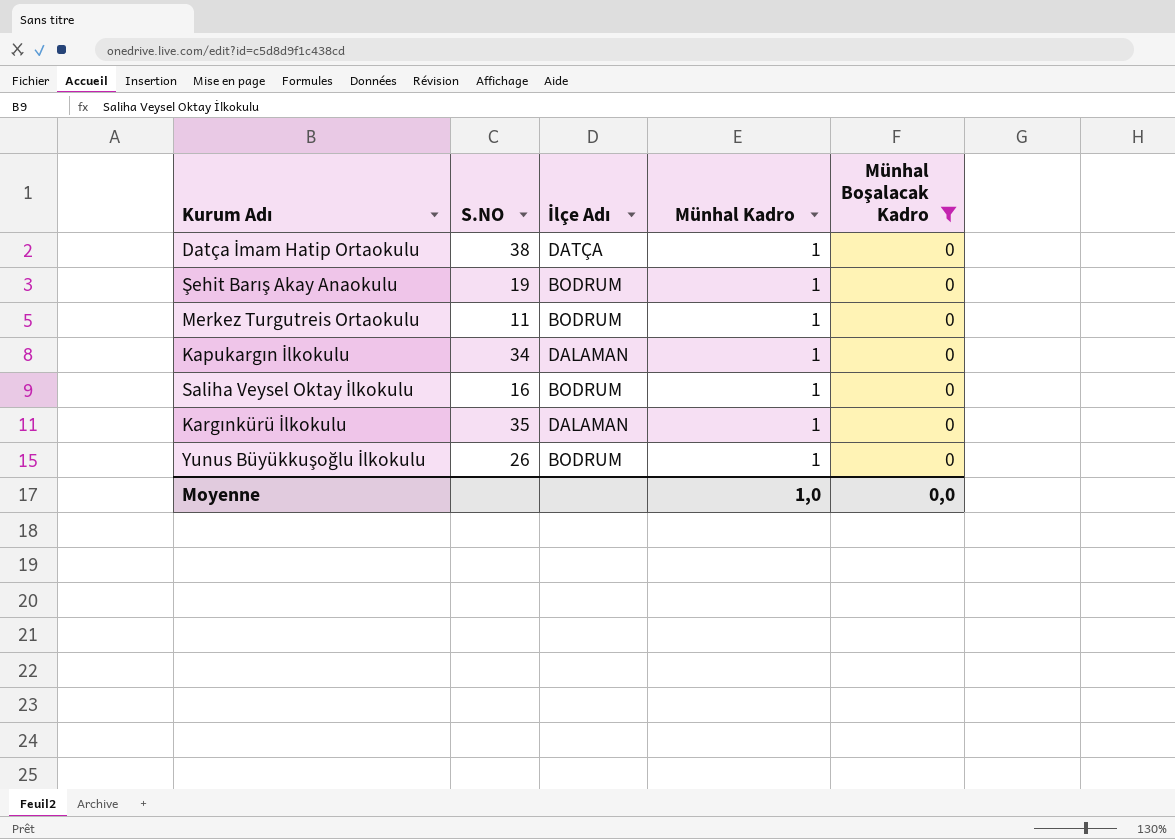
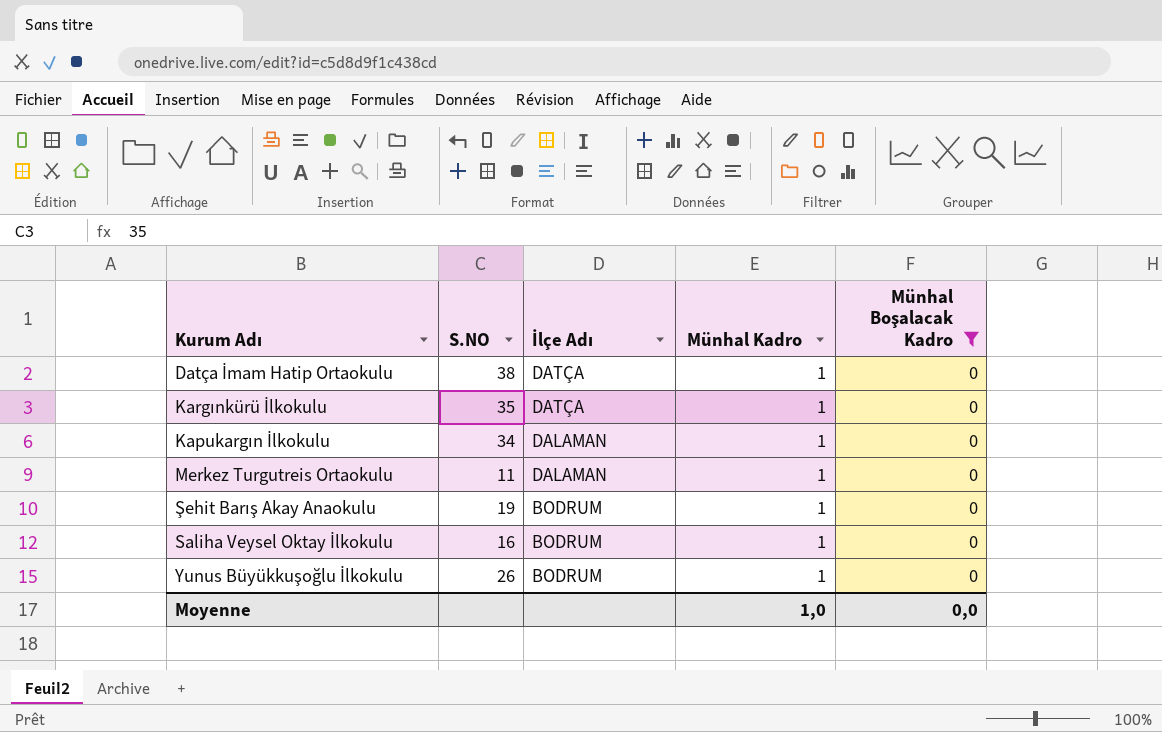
row order: none -> İlçe Adı descending
Kargınkürü İlkokulu | İlçe Adı: DALAMAN -> DATÇA
Merkez Turgutreis Ortaokulu | İlçe Adı: BODRUM -> DALAMAN

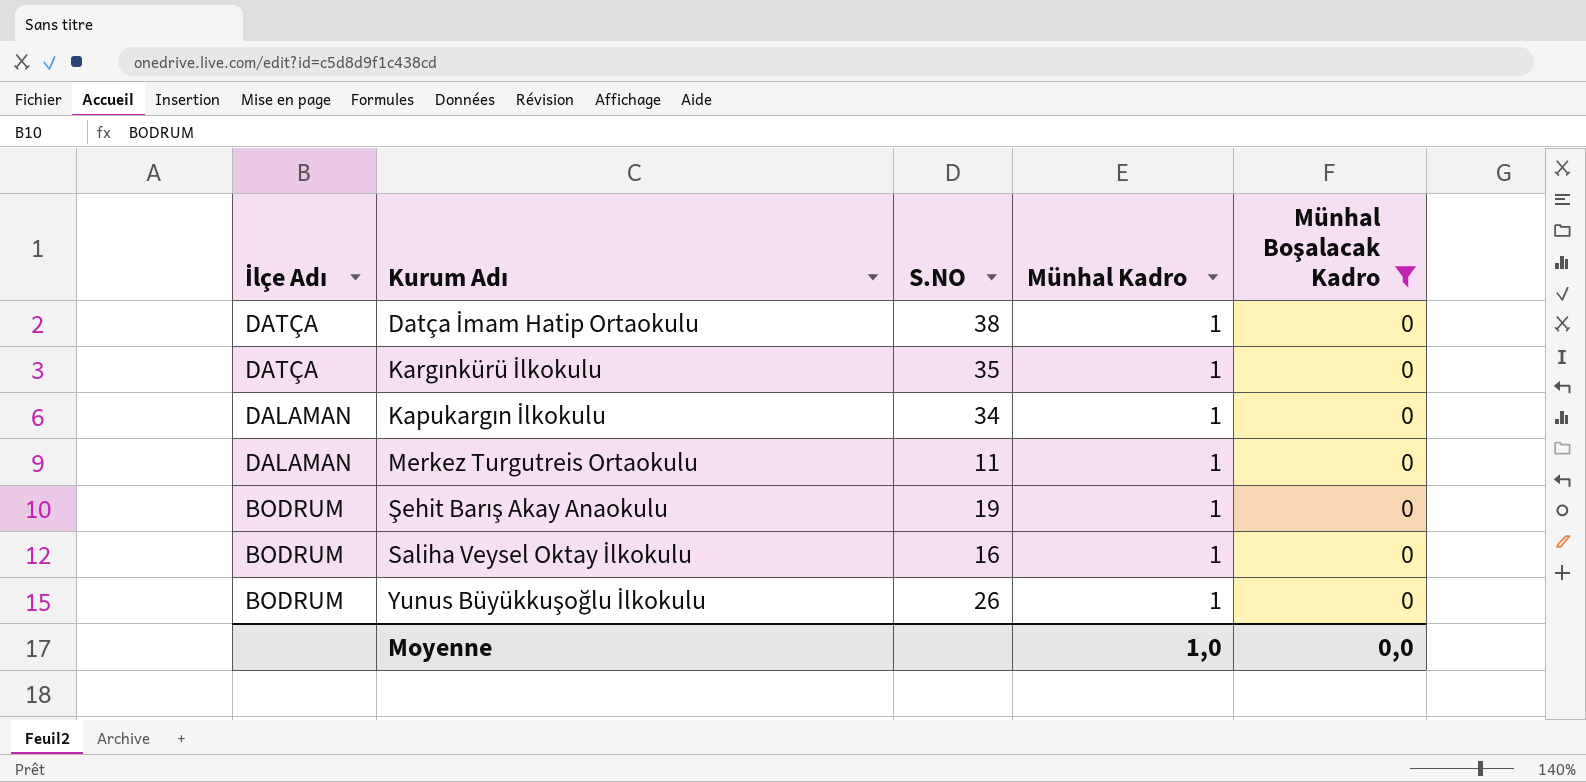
column İlçe Adı | position: 3 -> 1

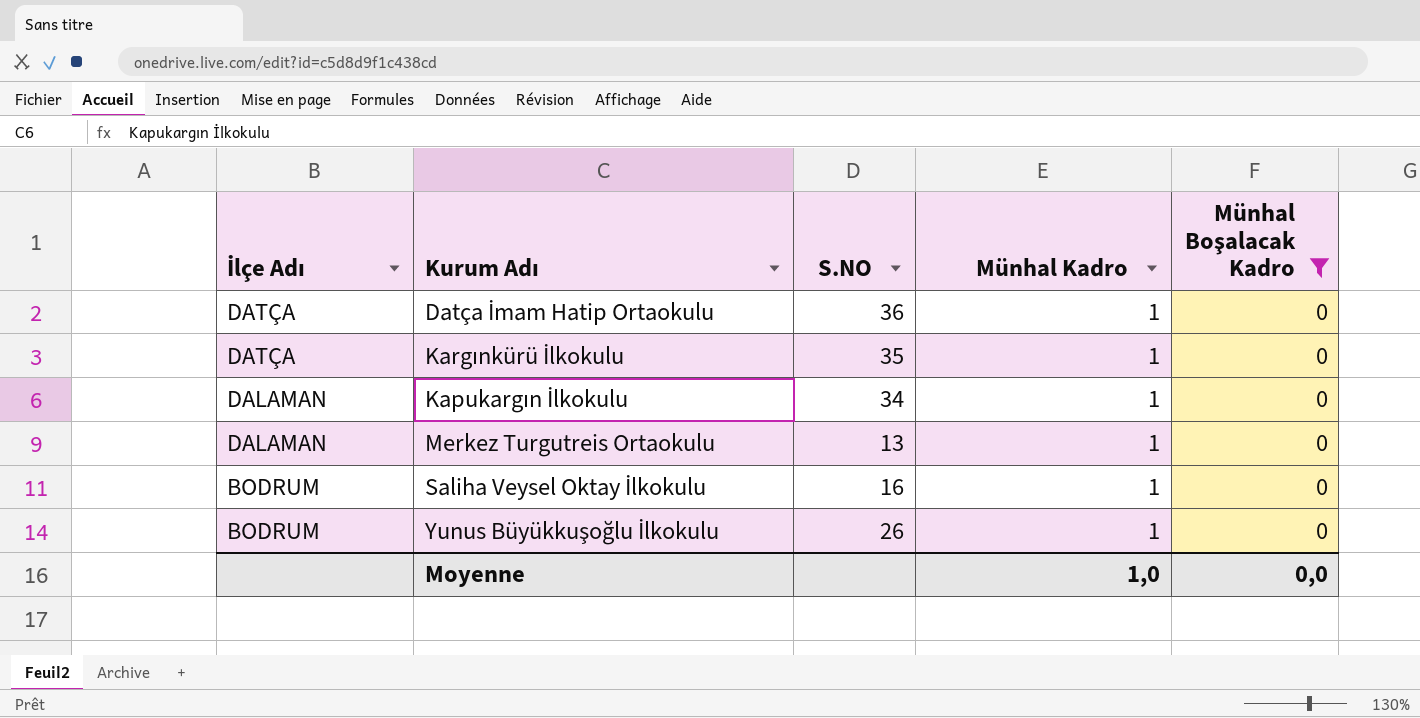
row Şehit Barış Akay Anaokulu: BODRUM | 19 | 1 | 0 -> none
Datça İmam Hatip Ortaokulu | S.NO: 38 -> 36
Merkez Turgutreis Ortaokulu | S.NO: 11 -> 13

